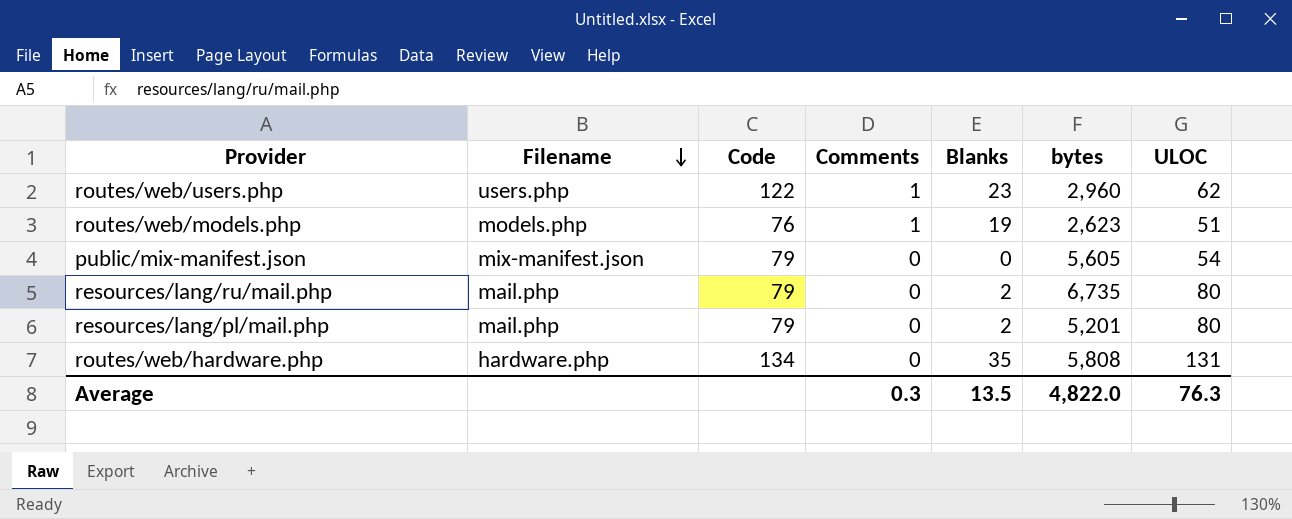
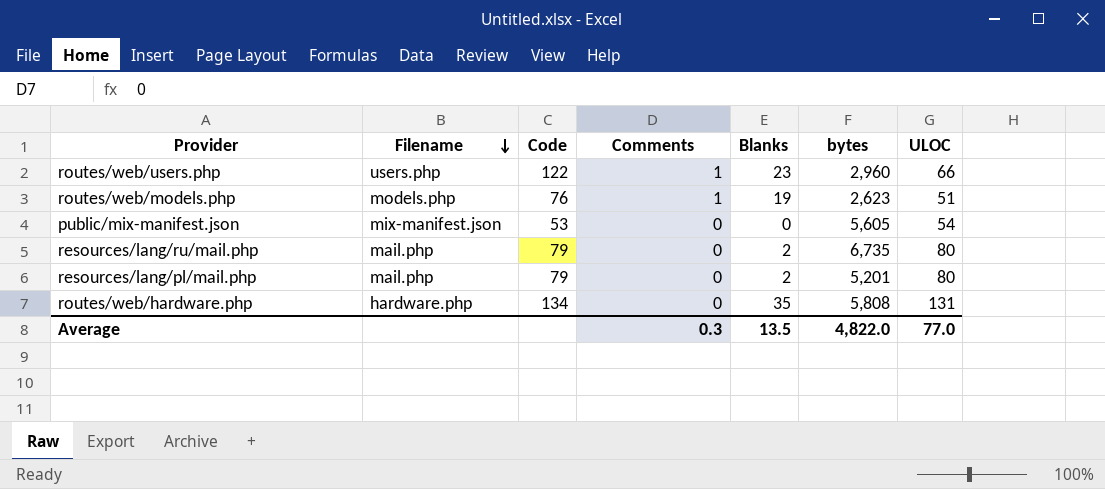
routes/web/users.php | ULOC: 62 -> 66
public/mix-manifest.json | Code: 79 -> 53
Average | ULOC: 76.3 -> 77.0

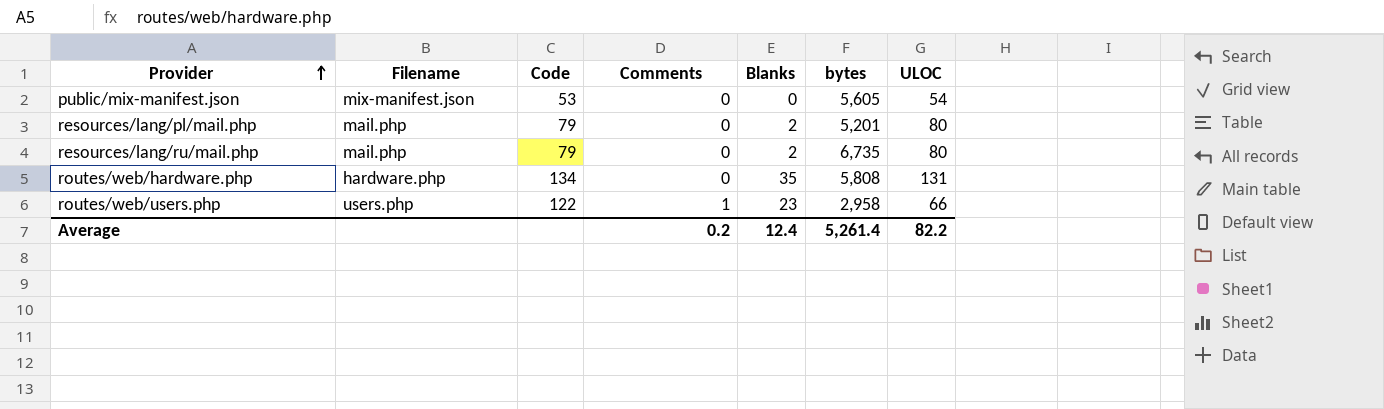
row order: Filename descending -> Provider ascending
row routes/web/models.php: models.php | 76 | 1 | 19 | 2,623 | 51 -> none
routes/web/users.php | bytes: 2,960 -> 2,958
Average | Comments: 0.3 -> 0.2
Average | Blanks: 13.5 -> 12.4
Average | bytes: 4,822.0 -> 5,261.4
Average | ULOC: 77.0 -> 82.2

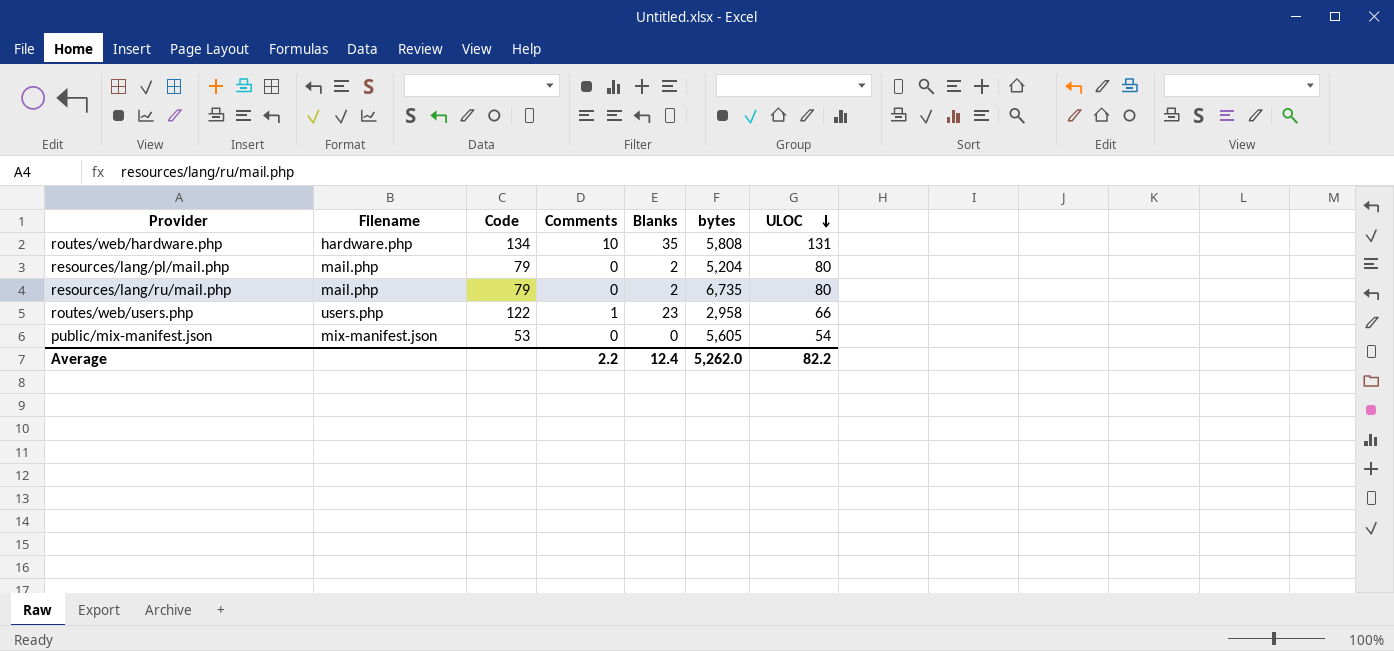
row order: Provider ascending -> ULOC descending
routes/web/hardware.php | Comments: 0 -> 10
resources/lang/pl/mail.php | bytes: 5,201 -> 5,204
Average | Comments: 0.2 -> 2.2
Average | bytes: 5,261.4 -> 5,262.0

